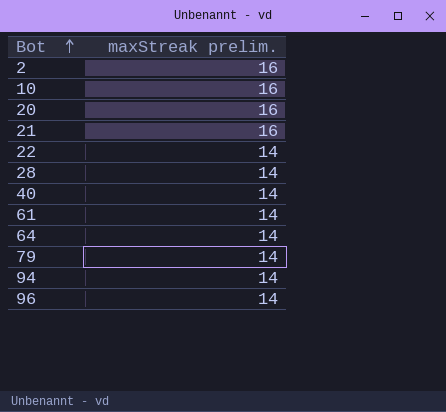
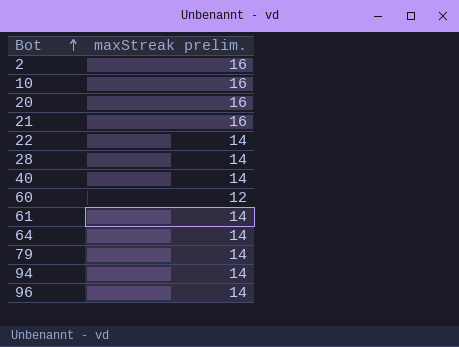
row 60: none -> 12

